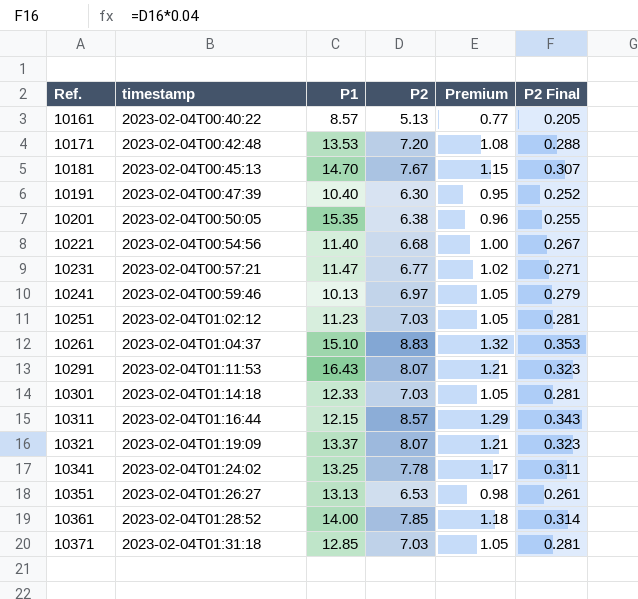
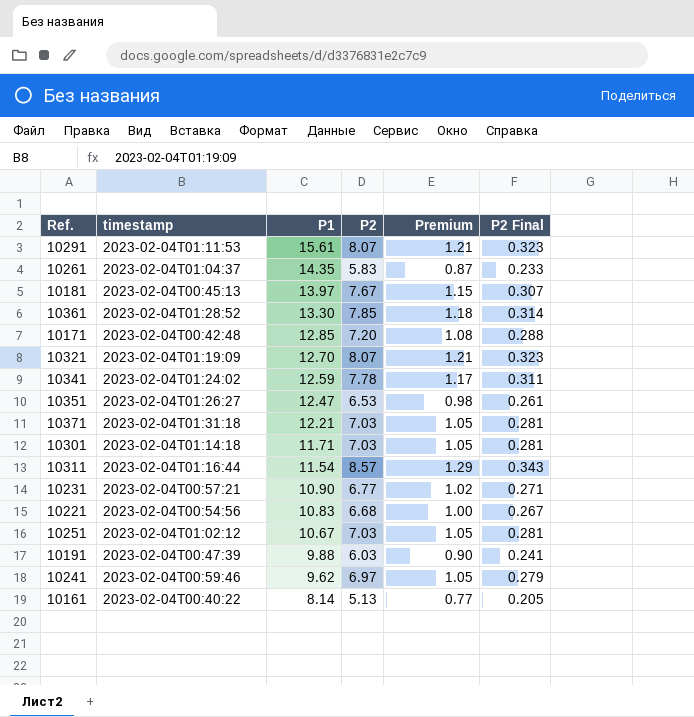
row order: Ref. ascending -> P1 descending
row 10201: 2023-02-04T00:50:05 | 15.35 | 6.38 | 0.96 | 0.255 -> none
10291 | P1: 16.43 -> 15.61
10261 | P1: 15.10 -> 14.35
10261 | P2: 8.83 -> 5.83
10261 | Premium: 1.32 -> 0.87
10261 | P2 Final: 0.353 -> 0.233
10181 | P1: 14.70 -> 13.97
10361 | P1: 14.00 -> 13.30
10171 | P1: 13.53 -> 12.85
10321 | P1: 13.37 -> 12.70
10341 | P1: 13.25 -> 12.59
10351 | P1: 13.13 -> 12.47
10371 | P1: 12.85 -> 12.21
10301 | P1: 12.33 -> 11.71
10311 | P1: 12.15 -> 11.54
10231 | P1: 11.47 -> 10.90
10221 | P1: 11.40 -> 10.83
10251 | P1: 11.23 -> 10.67
10191 | P1: 10.40 -> 9.88
10191 | P2: 6.30 -> 6.03
10191 | Premium: 0.95 -> 0.90
10191 | P2 Final: 0.252 -> 0.241
10241 | P1: 10.13 -> 9.62
10161 | P1: 8.57 -> 8.14

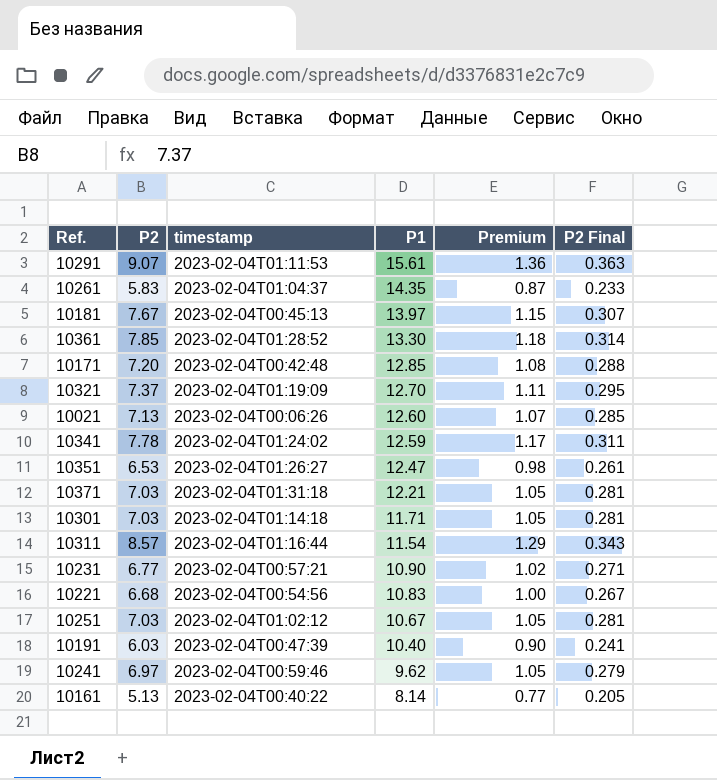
column P2 | position: 4 -> 2
10291 | P2: 8.07 -> 9.07
10291 | Premium: 1.21 -> 1.36
10291 | P2 Final: 0.323 -> 0.363
10321 | P2: 8.07 -> 7.37
10321 | Premium: 1.21 -> 1.11
10321 | P2 Final: 0.323 -> 0.295
row 10021: none -> 7.13 | 2023-02-04T00:06:26 | 12.60 | 1.07 | 0.285
10191 | P1: 9.88 -> 10.40

